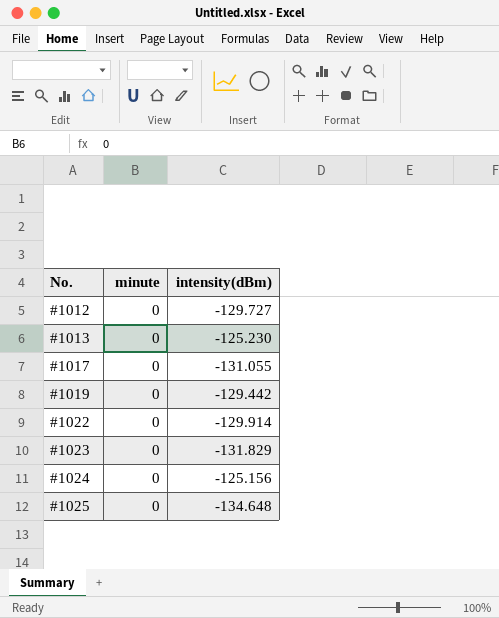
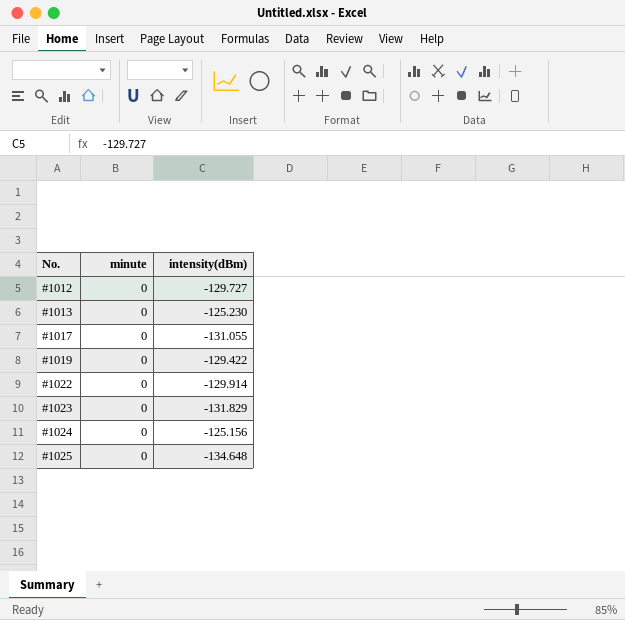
#1019 | intensity(dBm): -129.442 -> -129.422

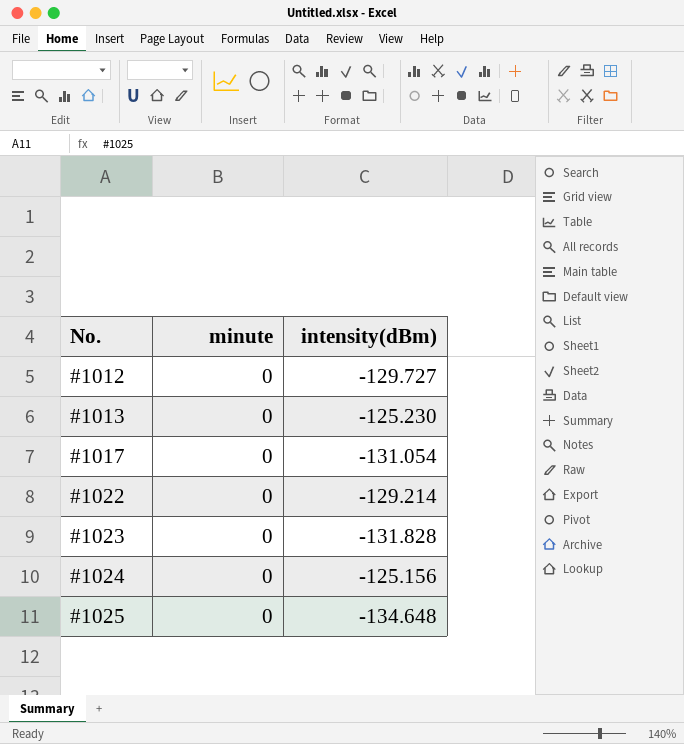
row #1019: 0 | -129.422 -> none
#1017 | intensity(dBm): -131.055 -> -131.054
#1022 | intensity(dBm): -129.914 -> -129.214
#1023 | intensity(dBm): -131.829 -> -131.828

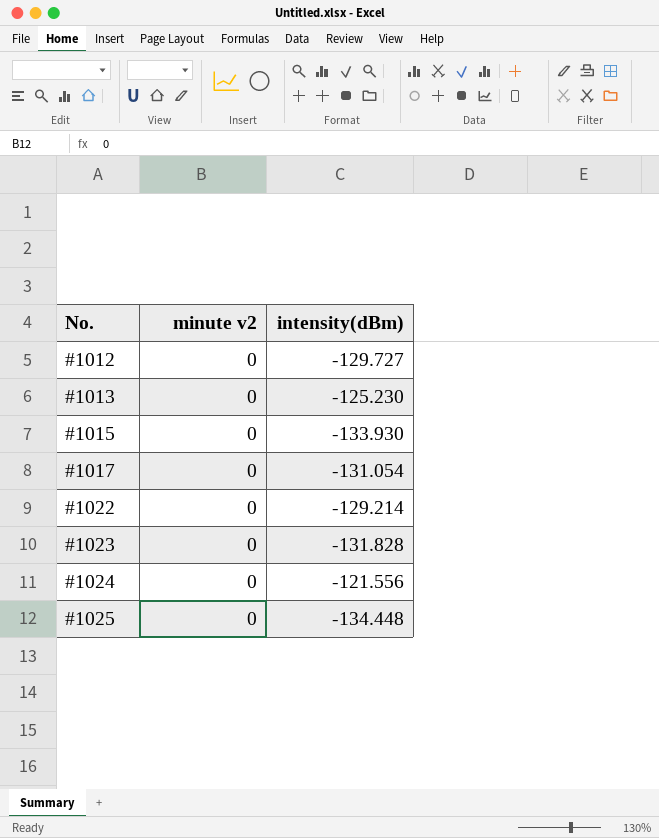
column name: minute -> minute v2
row #1015: none -> 0 | -133.930
#1024 | intensity(dBm): -125.156 -> -121.556
#1025 | intensity(dBm): -134.648 -> -134.448

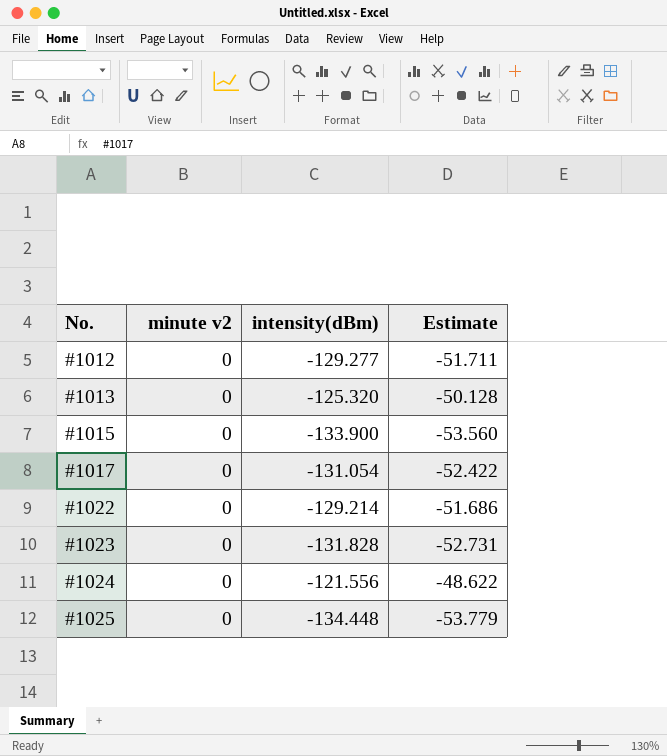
column Estimate | formula: none -> [intensity(dBm)] * 0.4
#1012 | intensity(dBm): -129.727 -> -129.277
#1013 | intensity(dBm): -125.230 -> -125.320
#1015 | intensity(dBm): -133.930 -> -133.900

